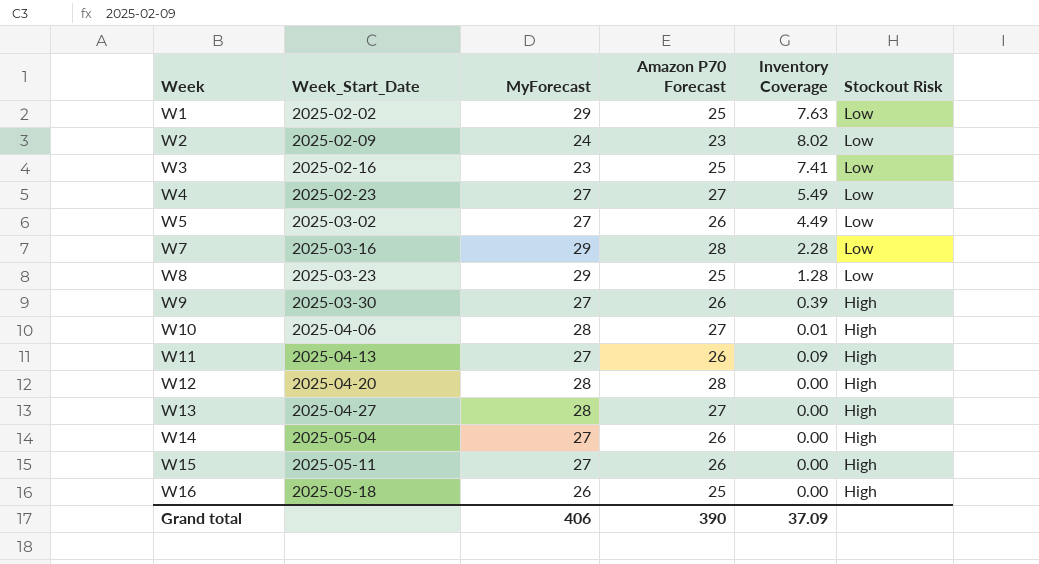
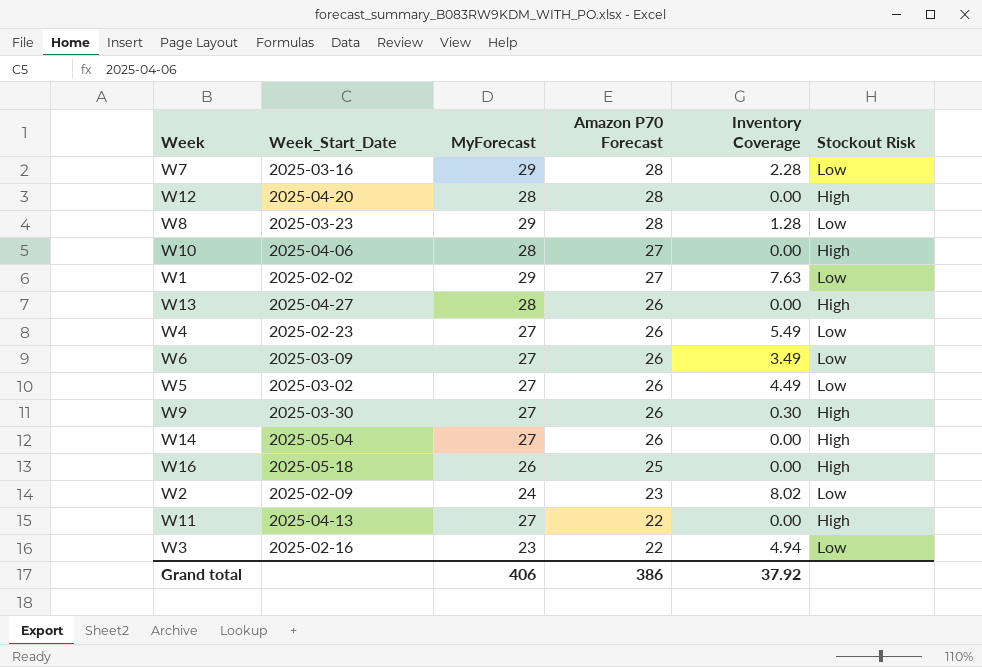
row order: Week ascending -> Amazon P70 Forecast descending
row W15: 2025-05-11 | 27 | 26 | 0.00 | High -> none
W8 | Amazon P70 Forecast: 25 -> 28
W10 | Inventory Coverage: 0.01 -> 0.00
W1 | Amazon P70 Forecast: 25 -> 27
W13 | Amazon P70 Forecast: 27 -> 26
W4 | Amazon P70 Forecast: 27 -> 26
row W6: none -> 2025-03-09 | 27 | 26 | 3.49 | Low
W9 | Inventory Coverage: 0.39 -> 0.30
W11 | Amazon P70 Forecast: 26 -> 22
W11 | Inventory Coverage: 0.09 -> 0.00
W3 | Amazon P70 Forecast: 25 -> 22
W3 | Inventory Coverage: 7.41 -> 4.94
Grand total | Amazon P70 Forecast: 390 -> 386
Grand total | Inventory Coverage: 37.09 -> 37.92

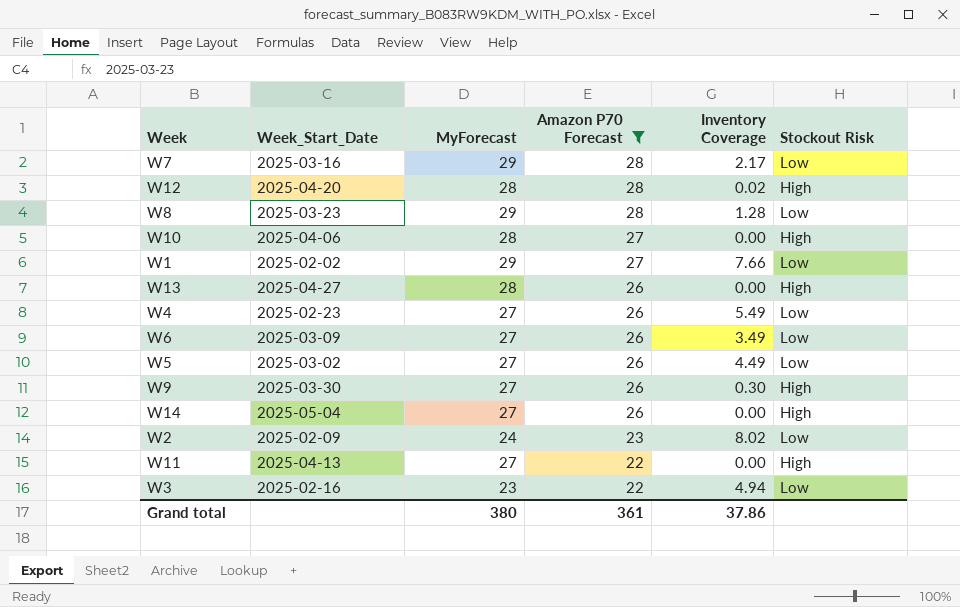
filter: none -> Amazon P70 Forecast != 25
W7 | Inventory Coverage: 2.28 -> 2.17
W12 | Inventory Coverage: 0.00 -> 0.02
W1 | Inventory Coverage: 7.63 -> 7.66
Grand total | MyForecast: 406 -> 380
Grand total | Amazon P70 Forecast: 386 -> 361
Grand total | Inventory Coverage: 37.92 -> 37.86

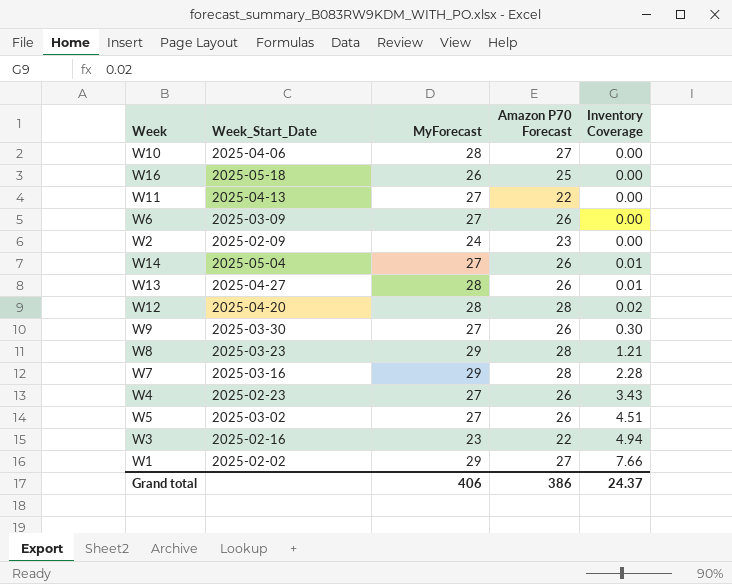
filter: Amazon P70 Forecast != 25 -> none
row order: Amazon P70 Forecast descending -> Inventory Coverage ascending
column Stockout Risk | position: 6 -> none
W6 | Inventory Coverage: 3.49 -> 0.00
W2 | Inventory Coverage: 8.02 -> 0.00
W14 | Inventory Coverage: 0.00 -> 0.01
W13 | Inventory Coverage: 0.00 -> 0.01
W8 | Inventory Coverage: 1.28 -> 1.21
W7 | Inventory Coverage: 2.17 -> 2.28
W4 | Inventory Coverage: 5.49 -> 3.43
W5 | Inventory Coverage: 4.49 -> 4.51
Grand total | MyForecast: 380 -> 406
Grand total | Amazon P70 Forecast: 361 -> 386
Grand total | Inventory Coverage: 37.86 -> 24.37

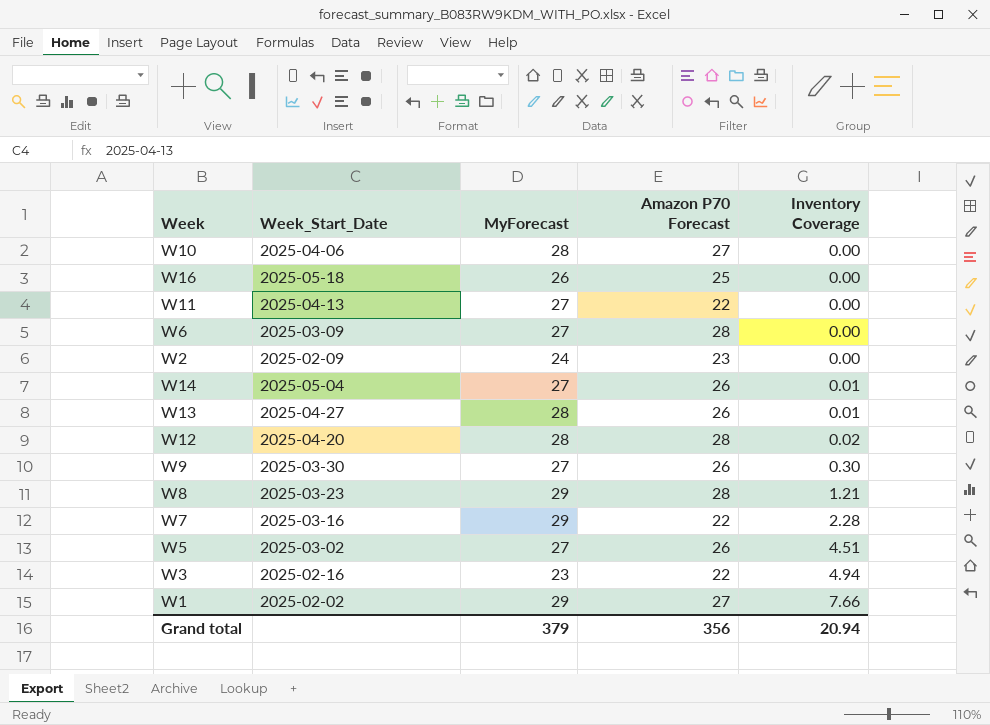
row W4: 2025-02-23 | 27 | 26 | 3.43 -> none
W6 | Amazon P70 Forecast: 26 -> 28
W7 | Amazon P70 Forecast: 28 -> 22
Grand total | MyForecast: 406 -> 379
Grand total | Amazon P70 Forecast: 386 -> 356
Grand total | Inventory Coverage: 24.37 -> 20.94

